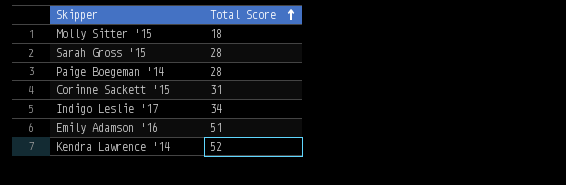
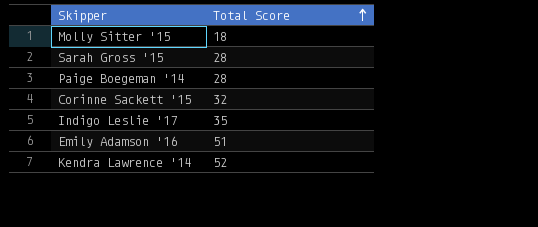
Corinne Sackett '15 | Total Score: 31 -> 32
Indigo Leslie '17 | Total Score: 34 -> 35

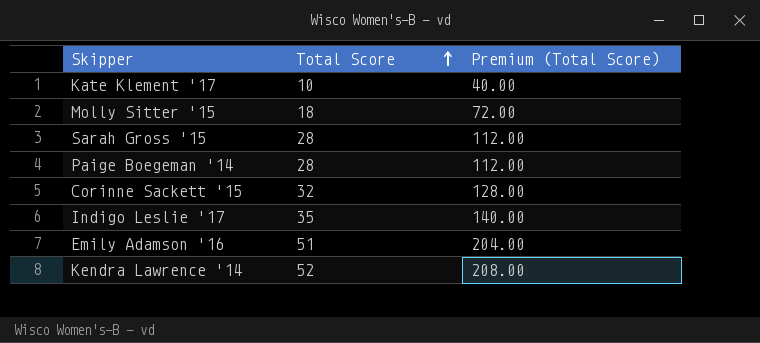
column Premium (Total Score) | formula: none -> [Total Score] * 4
row Kate Klement '17: none -> 10 | 40.00

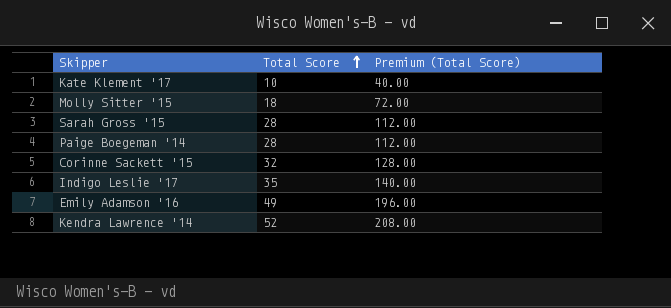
Emily Adamson '16 | Total Score: 51 -> 49
Emily Adamson '16 | Premium (Total Score): 204.00 -> 196.00

